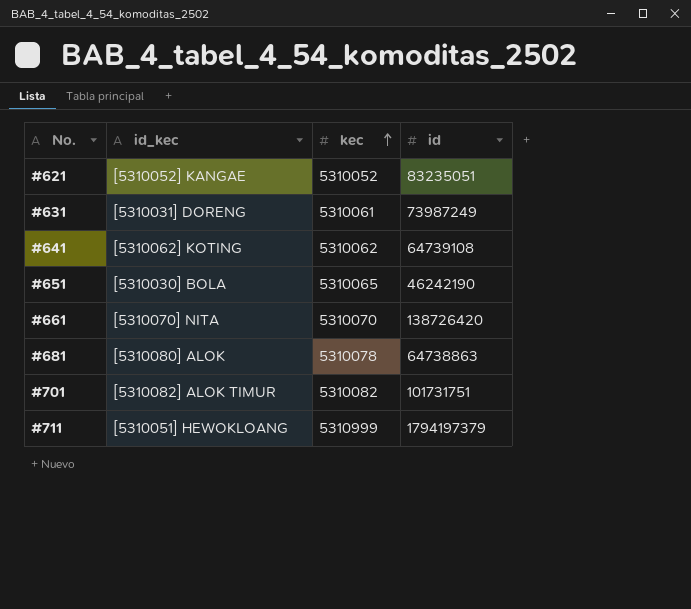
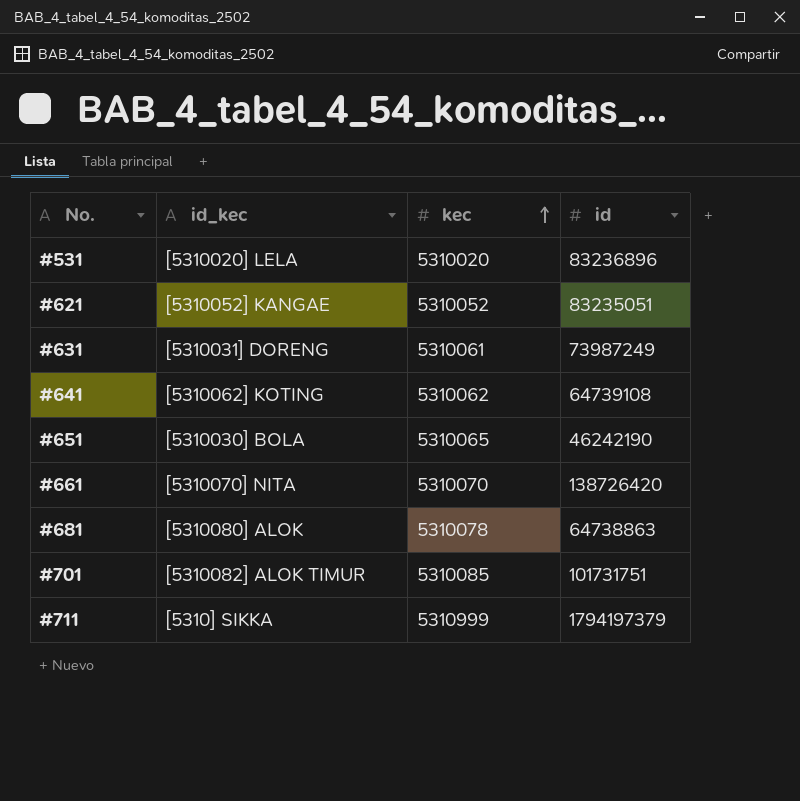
row #531: none -> [5310020] LELA | 5310020 | 83236896
#701 | kec: 5310082 -> 5310085
#711 | id_kec: [5310051] HEWOKLOANG -> [5310] SIKKA

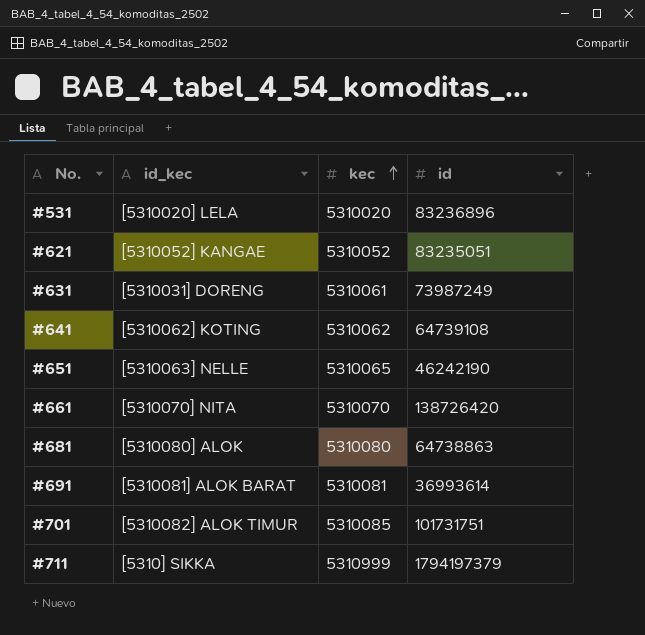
#651 | id_kec: [5310030] BOLA -> [5310063] NELLE
#681 | kec: 5310078 -> 5310080
row #691: none -> [5310081] ALOK BARAT | 5310081 | 36993614

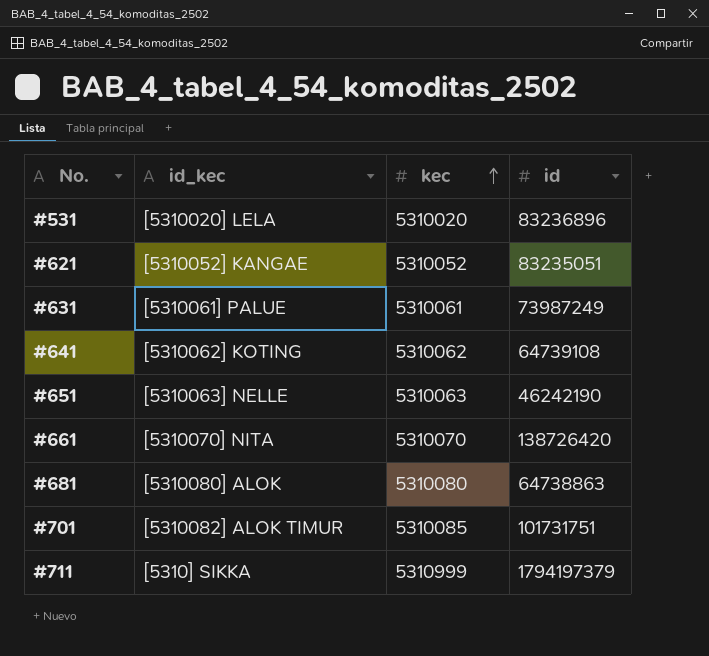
row #691: [5310081] ALOK BARAT | 5310081 | 36993614 -> none
#631 | id_kec: [5310031] DORENG -> [5310061] PALUE
#651 | kec: 5310065 -> 5310063

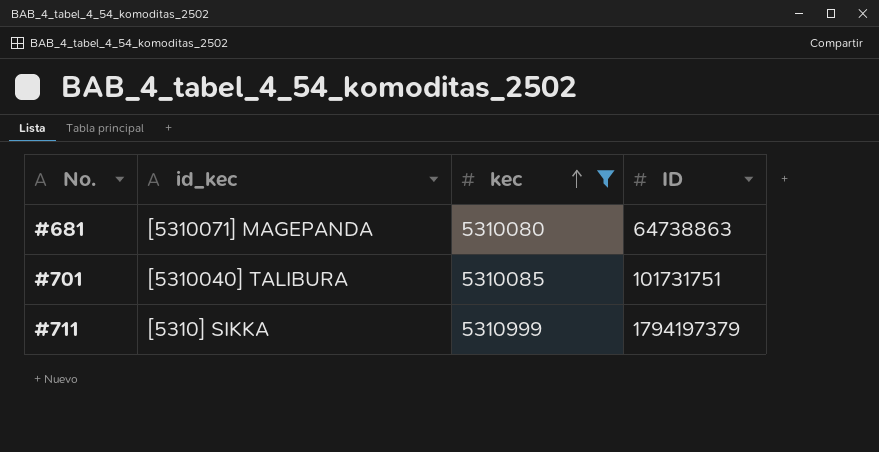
filter: none -> kec >= 5310080
column name: id -> ID
#681 | id_kec: [5310080] ALOK -> [5310071] MAGEPANDA
#701 | id_kec: [5310082] ALOK TIMUR -> [5310040] TALIBURA

